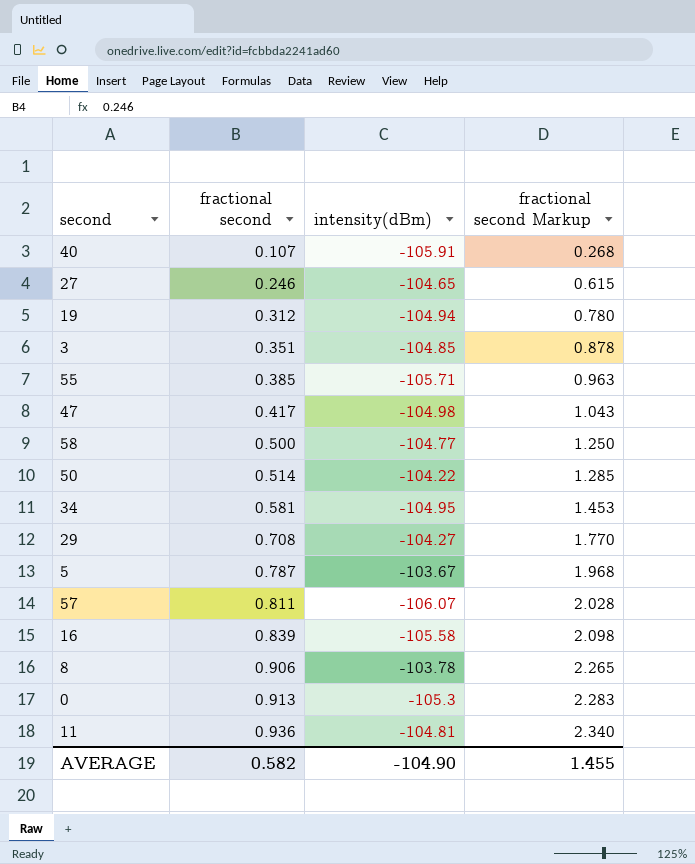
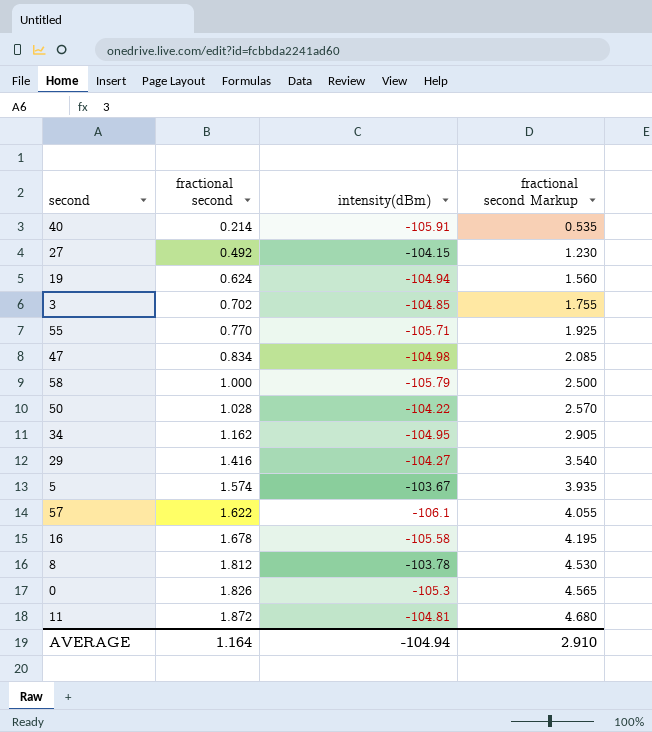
40 | fractional second: 0.107 -> 0.214
40 | fractional second Markup: 0.268 -> 0.535
27 | fractional second: 0.246 -> 0.492
27 | intensity(dBm): -104.65 -> -104.15
27 | fractional second Markup: 0.615 -> 1.230
19 | fractional second: 0.312 -> 0.624
19 | fractional second Markup: 0.780 -> 1.560
3 | fractional second: 0.351 -> 0.702
3 | fractional second Markup: 0.878 -> 1.755
55 | fractional second: 0.385 -> 0.770
55 | fractional second Markup: 0.963 -> 1.925
47 | fractional second: 0.417 -> 0.834
47 | fractional second Markup: 1.043 -> 2.085
58 | fractional second: 0.500 -> 1.000
58 | intensity(dBm): -104.77 -> -105.79
58 | fractional second Markup: 1.250 -> 2.500
50 | fractional second: 0.514 -> 1.028
50 | fractional second Markup: 1.285 -> 2.570
34 | fractional second: 0.581 -> 1.162
34 | fractional second Markup: 1.453 -> 2.905
29 | fractional second: 0.708 -> 1.416
29 | fractional second Markup: 1.770 -> 3.540
5 | fractional second: 0.787 -> 1.574
5 | fractional second Markup: 1.968 -> 3.935
57 | fractional second: 0.811 -> 1.622
57 | intensity(dBm): -106.07 -> -106.1
57 | fractional second Markup: 2.028 -> 4.055
16 | fractional second: 0.839 -> 1.678
16 | fractional second Markup: 2.098 -> 4.195
8 | fractional second: 0.906 -> 1.812
8 | fractional second Markup: 2.265 -> 4.530
0 | fractional second: 0.913 -> 1.826
0 | fractional second Markup: 2.283 -> 4.565
11 | fractional second: 0.936 -> 1.872
11 | fractional second Markup: 2.340 -> 4.680
AVERAGE | fractional second: 0.582 -> 1.164
AVERAGE | intensity(dBm): -104.90 -> -104.94
AVERAGE | fractional second Markup: 1.455 -> 2.910

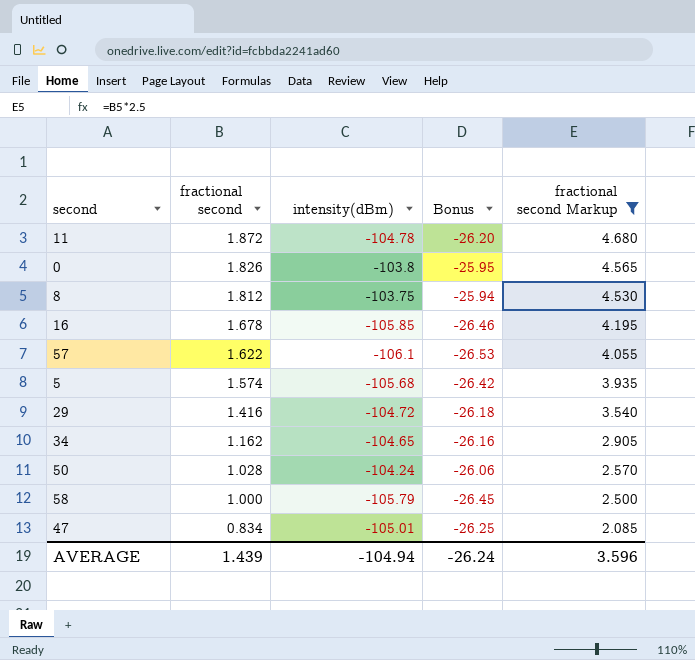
filter: none -> fractional second Markup >= 2.085
row order: fractional second ascending -> fractional second descending
column Bonus | formula: none -> [intensity(dBm)] * 0.25
11 | intensity(dBm): -104.81 -> -104.78
0 | intensity(dBm): -105.3 -> -103.8
8 | intensity(dBm): -103.78 -> -103.75
16 | intensity(dBm): -105.58 -> -105.85
5 | intensity(dBm): -103.67 -> -105.68
29 | intensity(dBm): -104.27 -> -104.72
34 | intensity(dBm): -104.95 -> -104.65
50 | intensity(dBm): -104.22 -> -104.24
47 | intensity(dBm): -104.98 -> -105.01
AVERAGE | fractional second: 1.164 -> 1.439
AVERAGE | fractional second Markup: 2.910 -> 3.596

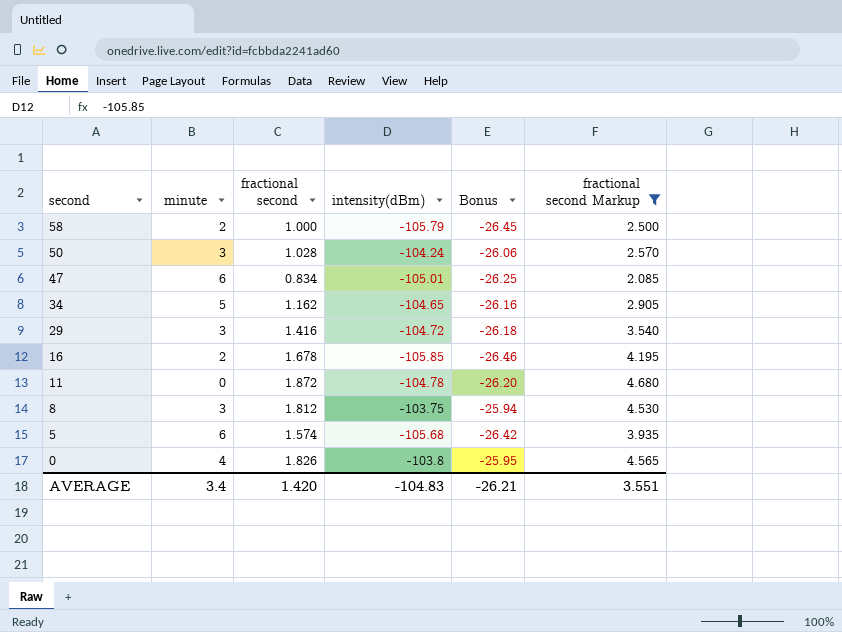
row order: fractional second descending -> second descending
column minute | position: none -> 2
row 57: 1.622 | -106.1 | -26.53 | 4.055 -> none
AVERAGE | fractional second: 1.439 -> 1.420
AVERAGE | intensity(dBm): -104.94 -> -104.83
AVERAGE | Bonus: -26.24 -> -26.21
AVERAGE | fractional second Markup: 3.596 -> 3.551

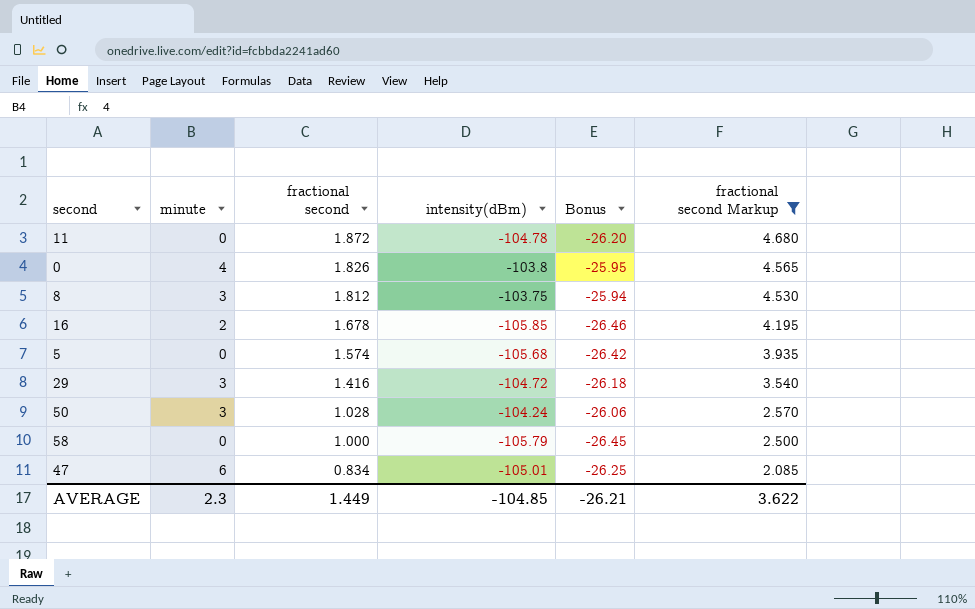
row order: second descending -> fractional second descending
row 34: 5 | 1.162 | -104.65 | -26.16 | 2.905 -> none
5 | minute: 6 -> 0
58 | minute: 2 -> 0
AVERAGE | minute: 3.4 -> 2.3
AVERAGE | fractional second: 1.420 -> 1.449
AVERAGE | intensity(dBm): -104.83 -> -104.85
AVERAGE | fractional second Markup: 3.551 -> 3.622

